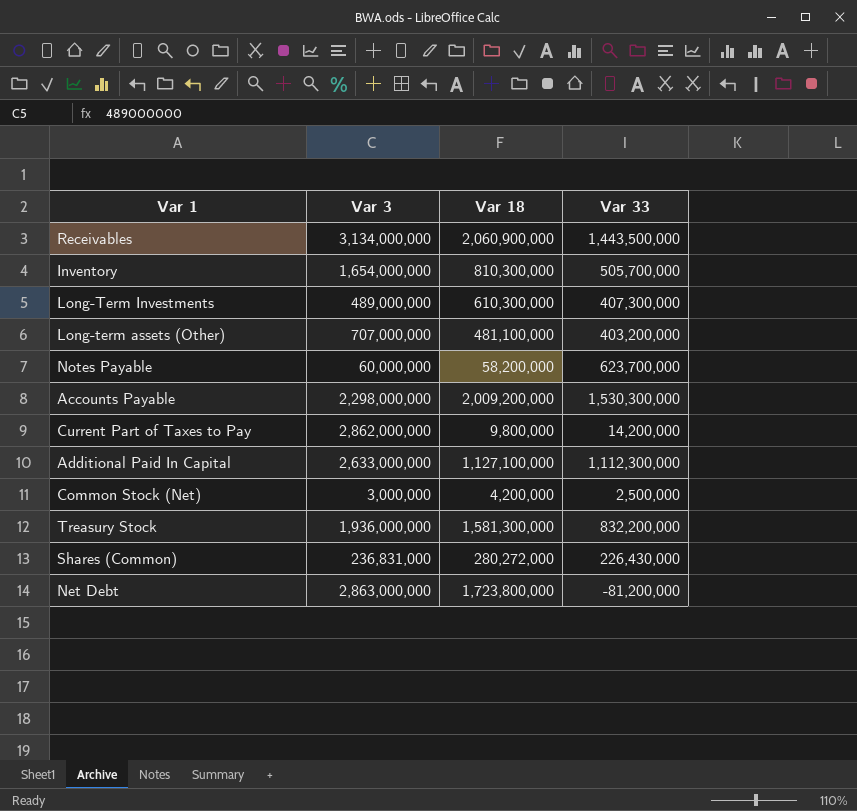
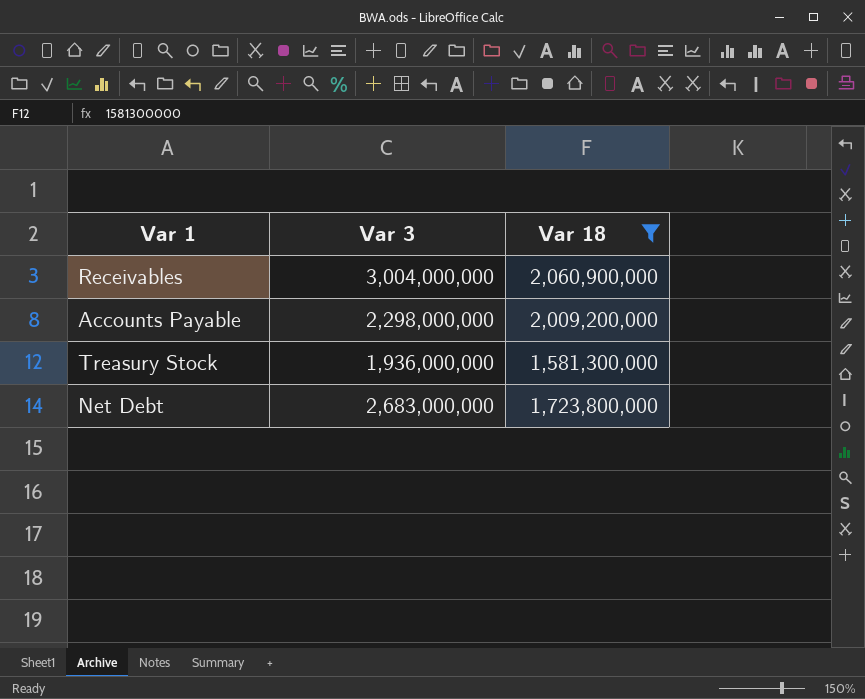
filter: none -> Var 18 >= 1,581,300,000
column Var 33 | position: 4 -> none
Receivables | Var 3: 3,134,000,000 -> 3,004,000,000
Net Debt | Var 3: 2,863,000,000 -> 2,683,000,000

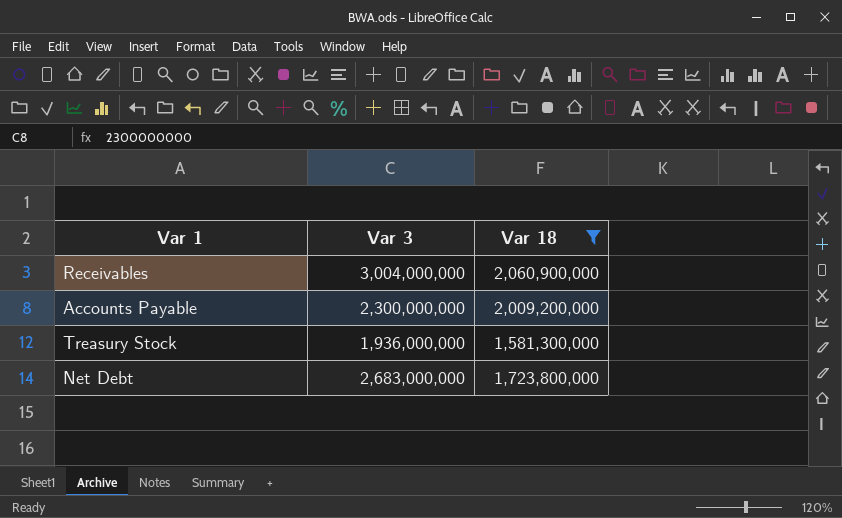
Accounts Payable | Var 3: 2,298,000,000 -> 2,300,000,000

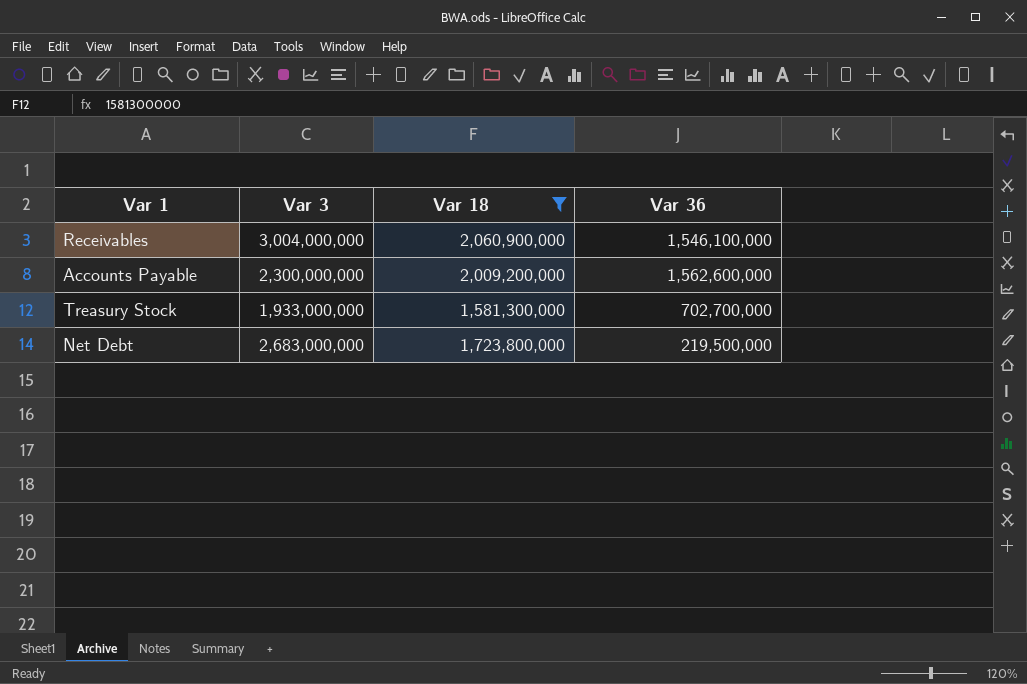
column Var 36 | position: none -> 4
Treasury Stock | Var 3: 1,936,000,000 -> 1,933,000,000

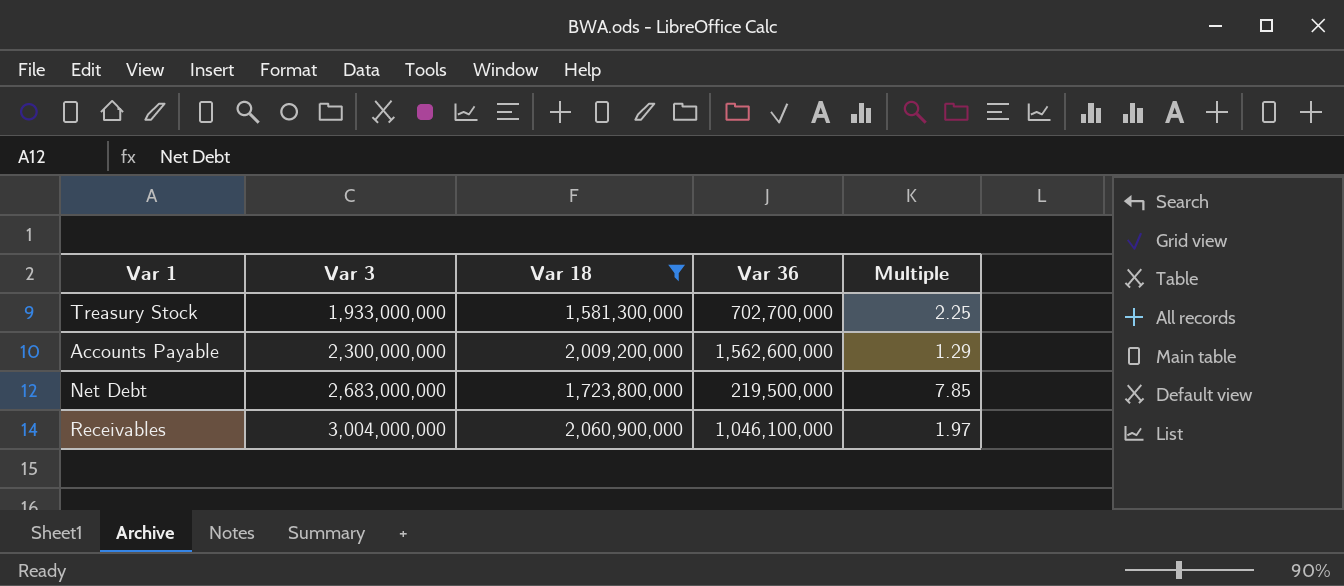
row order: none -> Var 3 ascending
column Multiple | formula: none -> [Var 18] / [Var 36]
Receivables | Var 36: 1,546,100,000 -> 1,046,100,000

